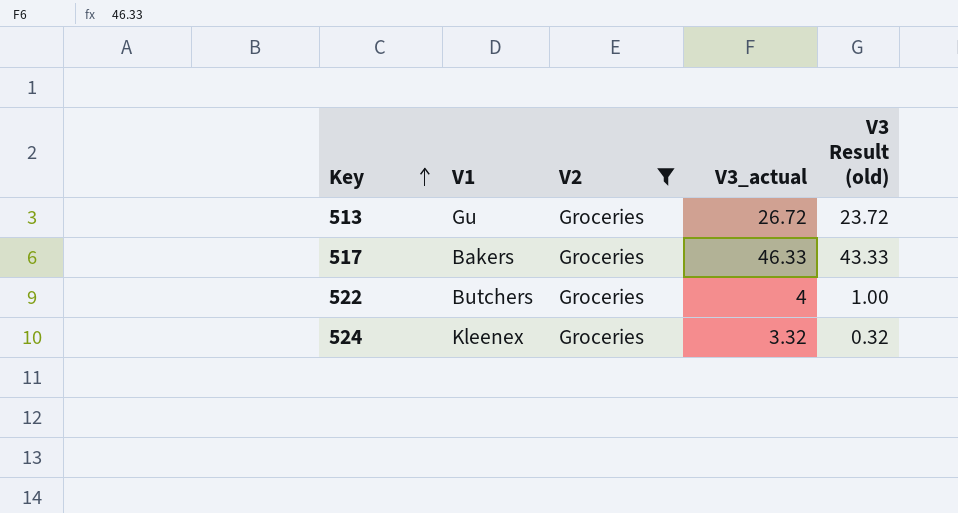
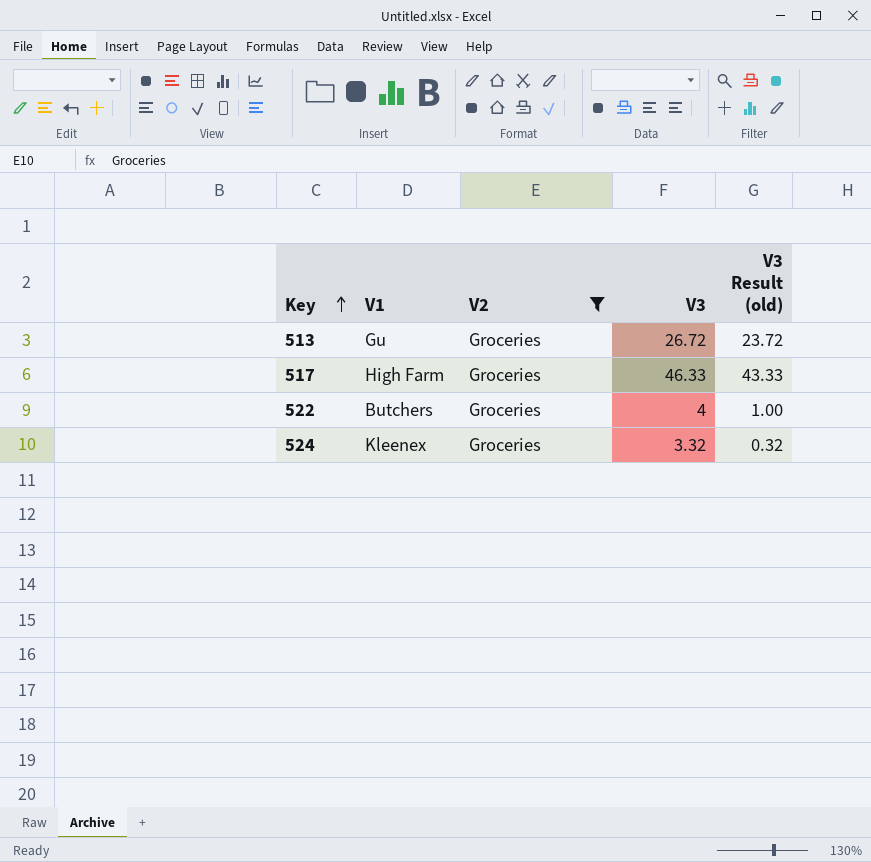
column name: V3_actual -> V3
517 | V1: Bakers -> High Farm

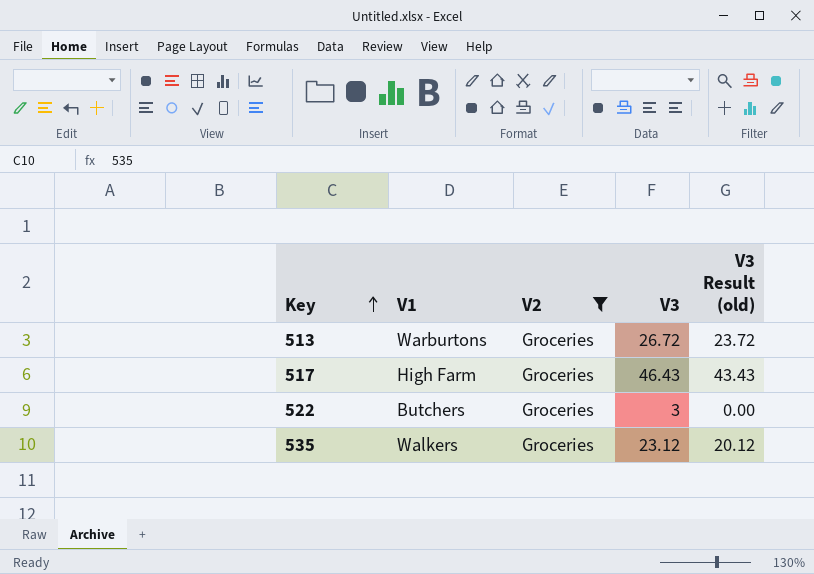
row 524: Kleenex | Groceries | 3.32 | 0.32 -> none
513 | V1: Gu -> Warburtons
517 | V3: 46.33 -> 46.43
517 | V3 Result (old): 43.33 -> 43.43
522 | V3: 4 -> 3
522 | V3 Result (old): 1.00 -> 0.00
row 535: none -> Walkers | Groceries | 23.12 | 20.12

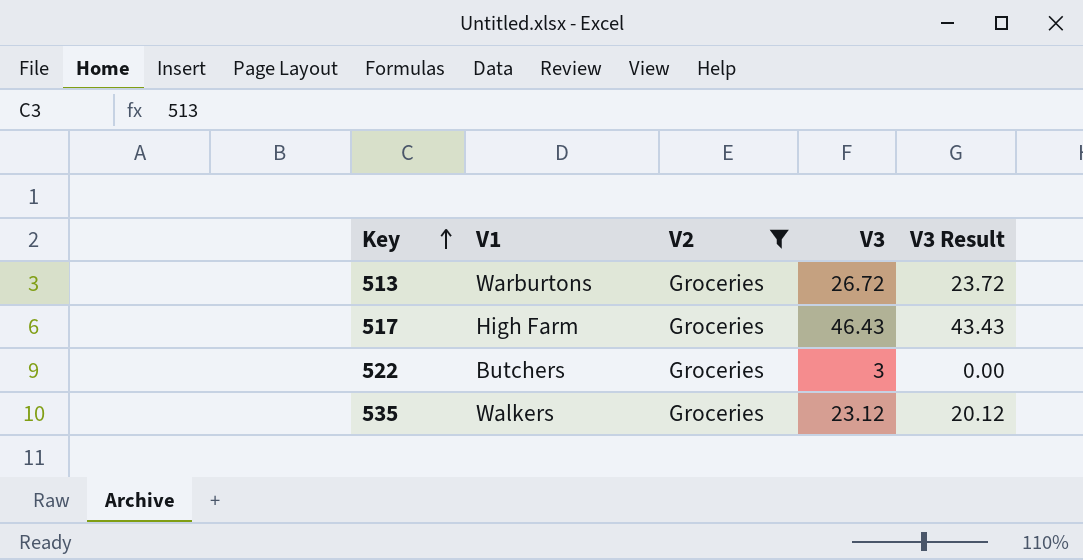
column name: V3 Result (old) -> V3 Result

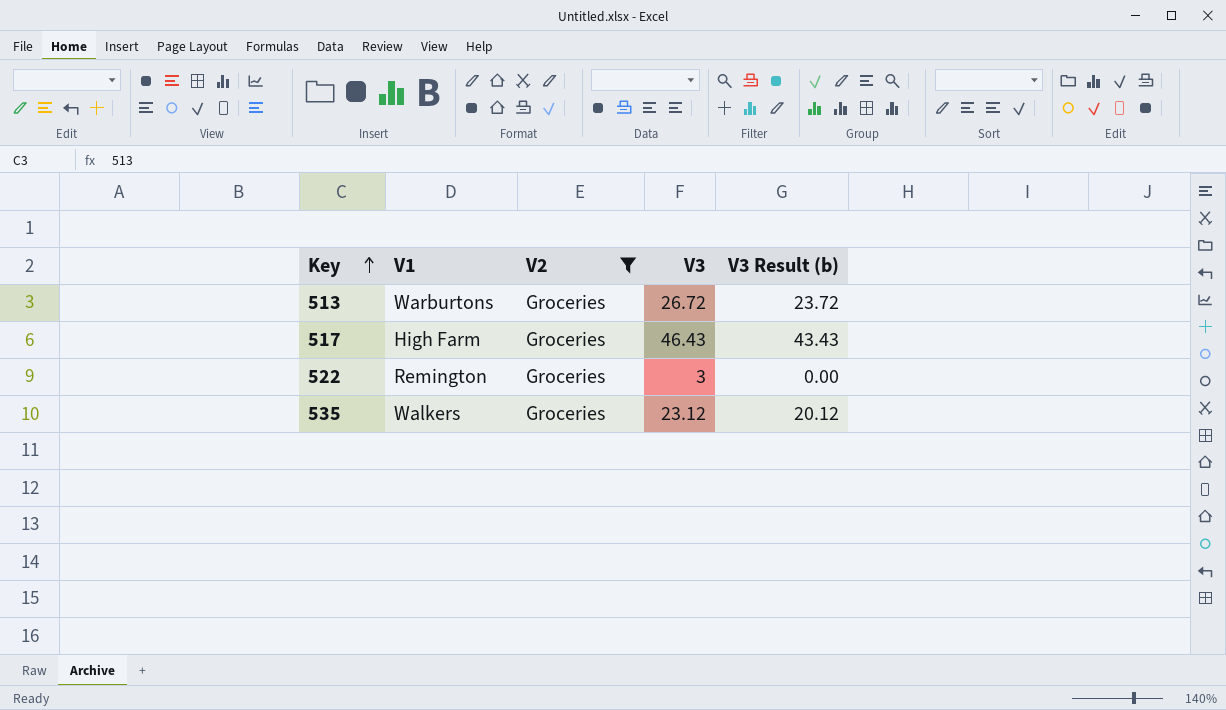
column name: V3 Result -> V3 Result (b)
522 | V1: Butchers -> Remington

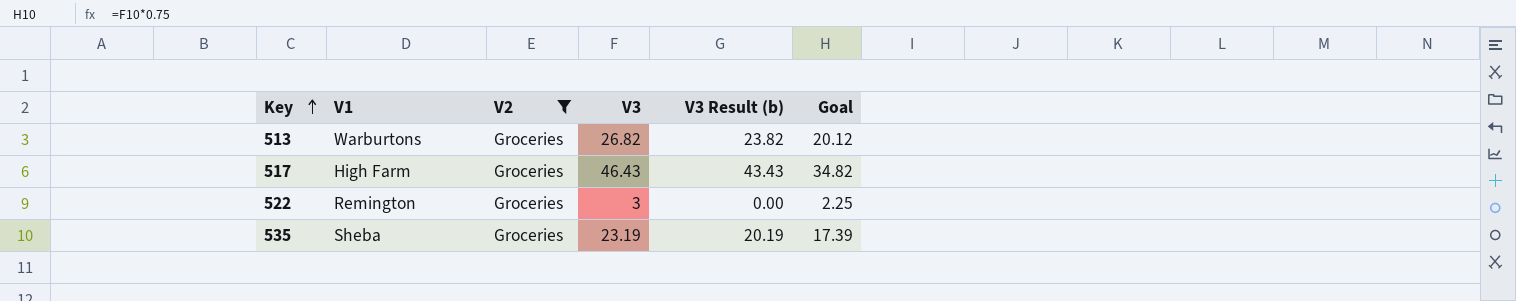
column Goal | formula: none -> [V3] * 0.75
513 | V3: 26.72 -> 26.82
513 | V3 Result (b): 23.72 -> 23.82
535 | V1: Walkers -> Sheba
535 | V3: 23.12 -> 23.19
535 | V3 Result (b): 20.12 -> 20.19

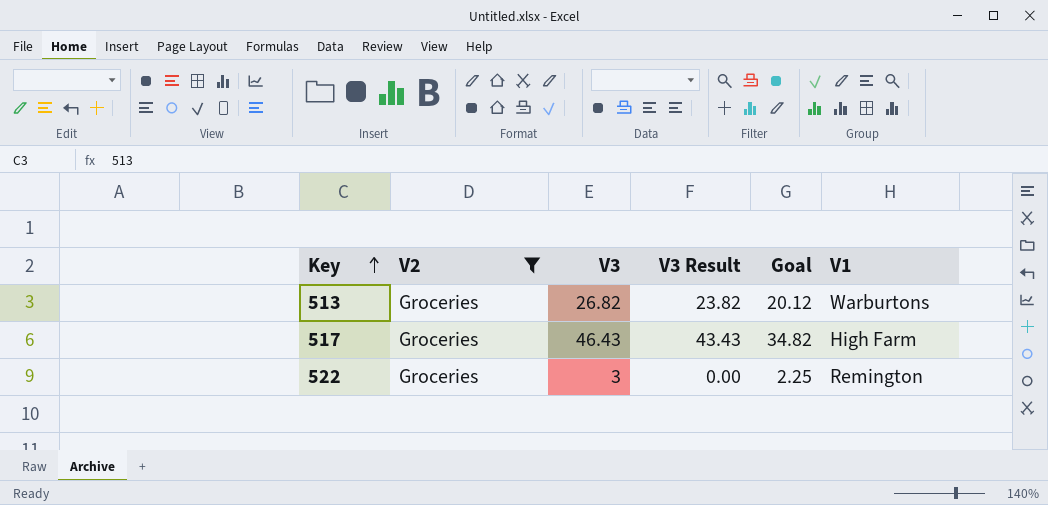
column name: V3 Result (b) -> V3 Result
column V1 | position: 2 -> 6
row 535: Sheba | Groceries | 23.19 | 20.19 | 17.39 -> none

